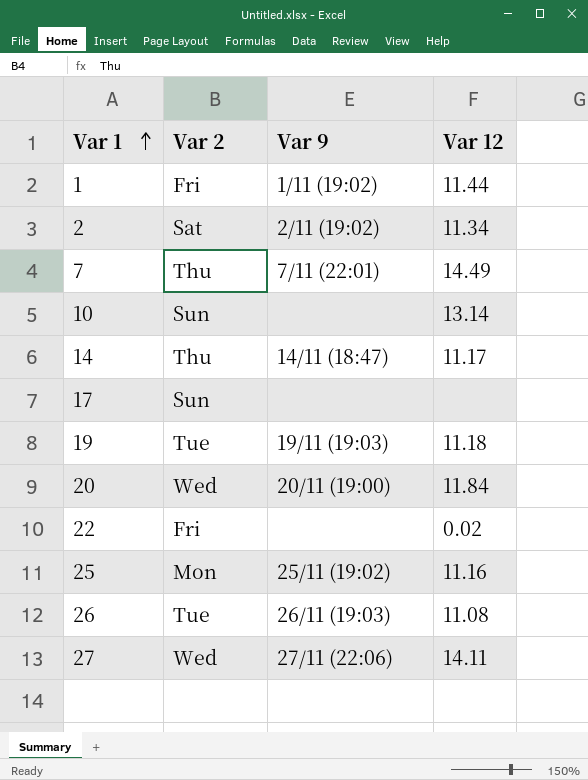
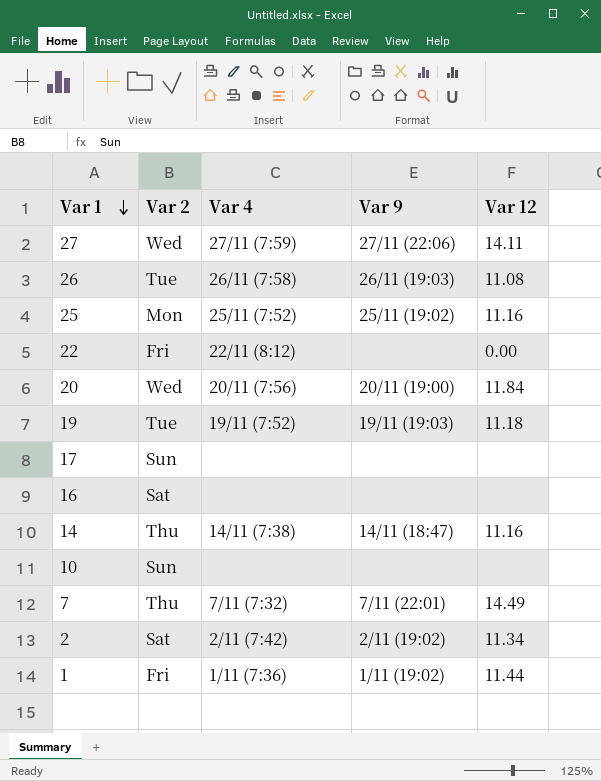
row order: Var 1 ascending -> Var 1 descending
column Var 4 | position: none -> 3
22 | Var 12: 0.02 -> 0.00
row 16: none -> Sat | none | none | none
14 | Var 12: 11.17 -> 11.16
10 | Var 12: 13.14 -> none

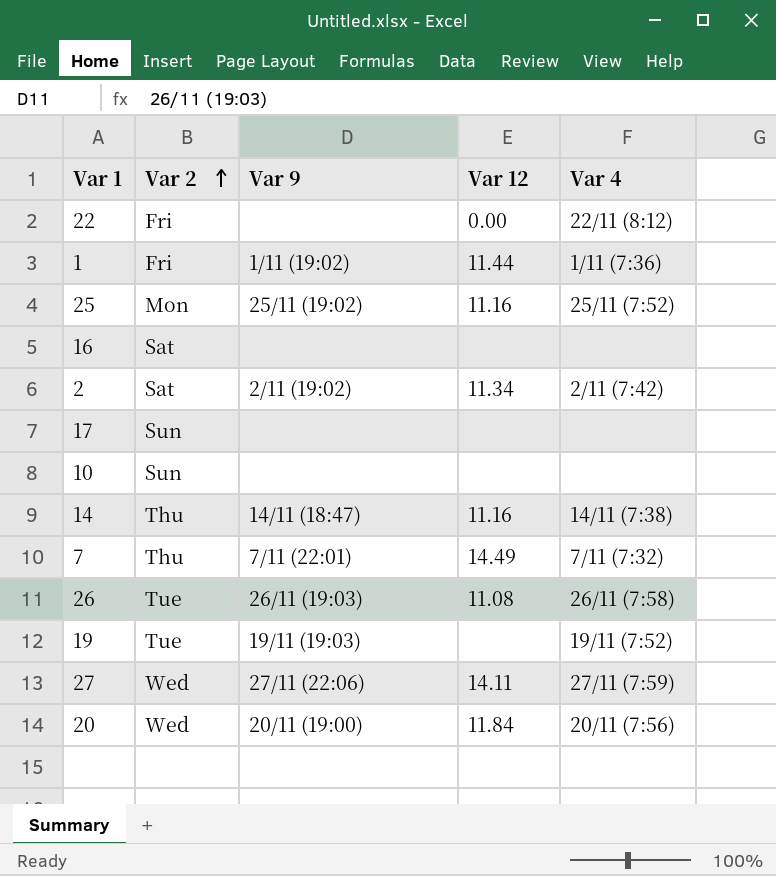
row order: Var 1 descending -> Var 2 ascending
column Var 4 | position: 3 -> 5
19 | Var 12: 11.18 -> none

